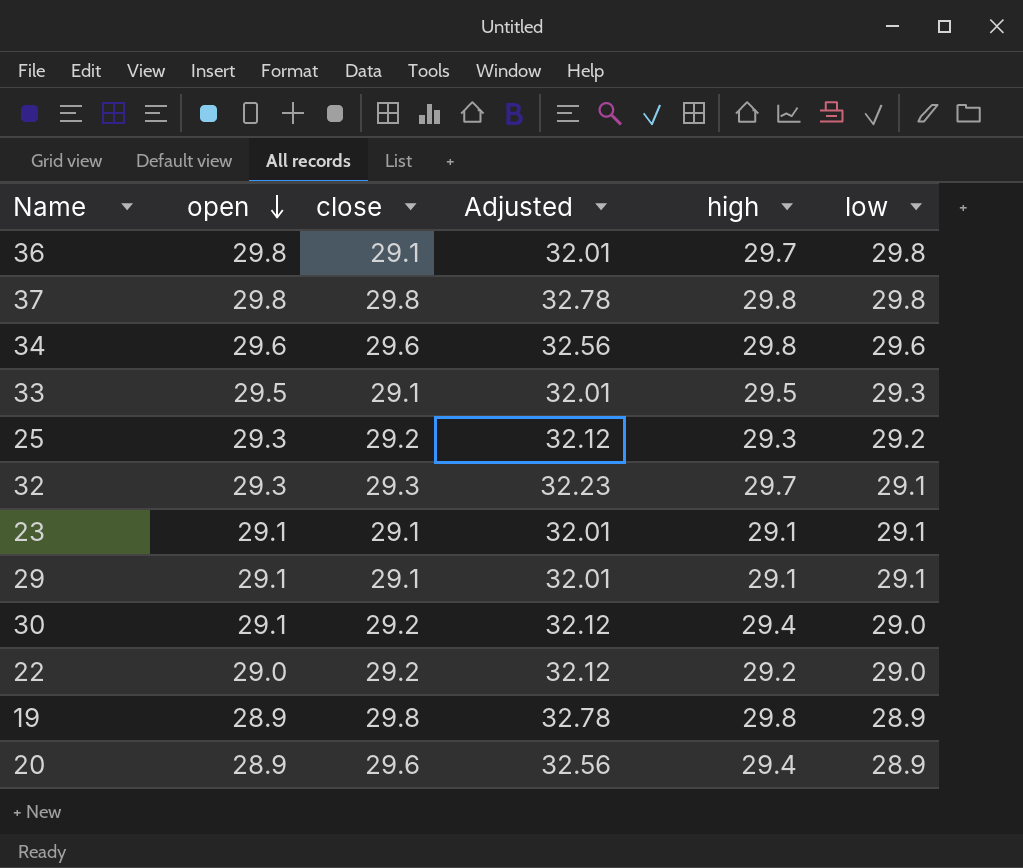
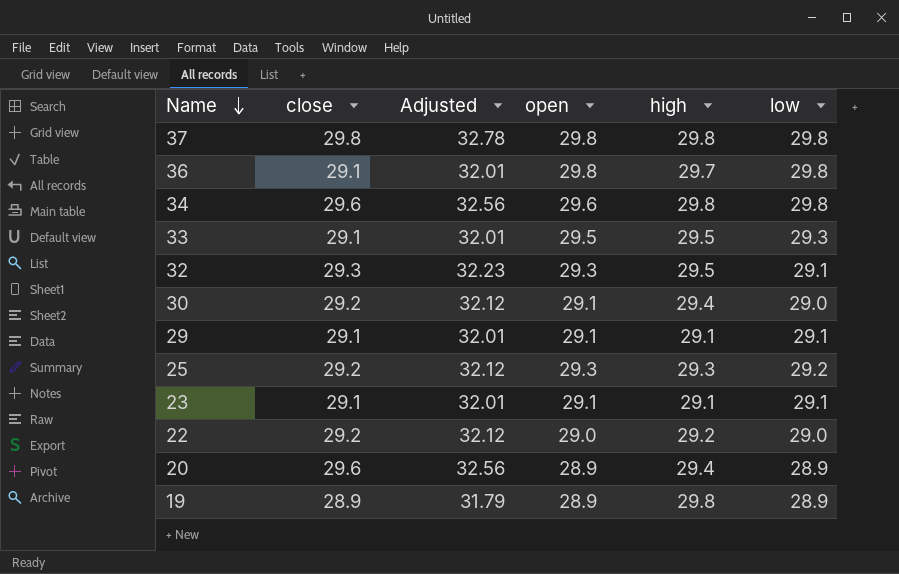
row order: open descending -> Name descending
column open | position: 2 -> 4
34 | low: 29.6 -> 29.8
32 | high: 29.7 -> 29.5
19 | close: 29.8 -> 28.9
19 | Adjusted: 32.78 -> 31.79

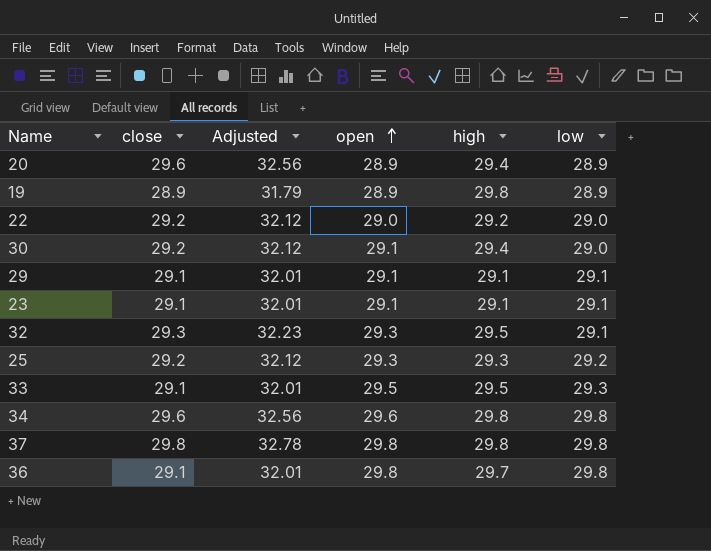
row order: Name descending -> open ascending

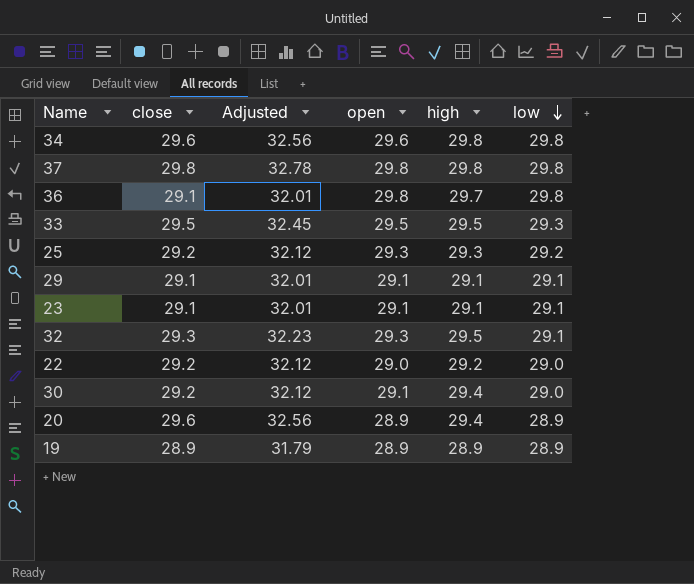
row order: open ascending -> low descending
33 | close: 29.1 -> 29.5
33 | Adjusted: 32.01 -> 32.45
19 | high: 29.8 -> 28.9

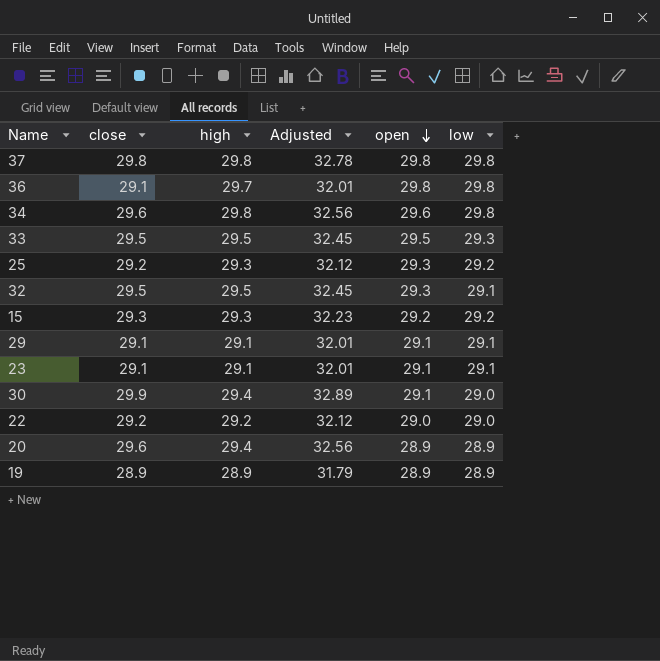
row order: low descending -> open descending
column high | position: 5 -> 3
32 | close: 29.3 -> 29.5
32 | Adjusted: 32.23 -> 32.45
row 15: none -> 29.3 | 29.3 | 32.23 | 29.2 | 29.2
30 | close: 29.2 -> 29.9
30 | Adjusted: 32.12 -> 32.89

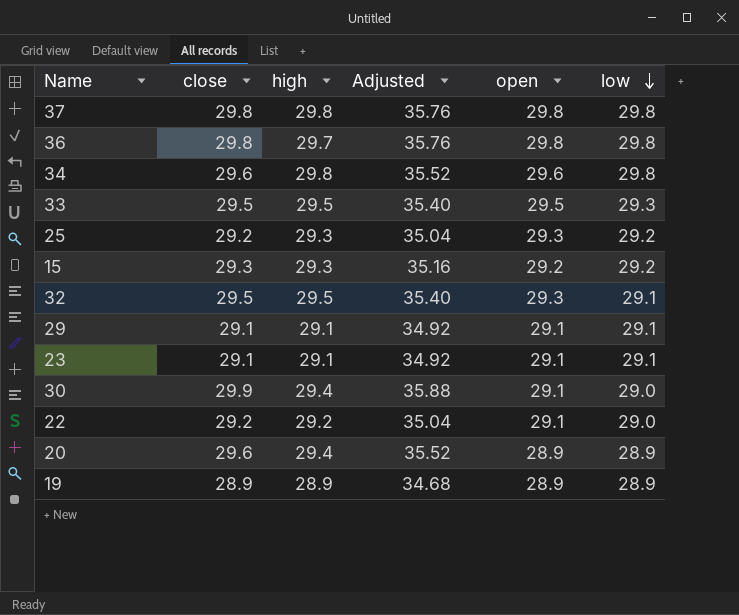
row order: open descending -> low descending
column Adjusted | formula: [close] * 1.1 -> [close] * 1.2
36 | close: 29.1 -> 29.8
22 | open: 29.0 -> 29.1

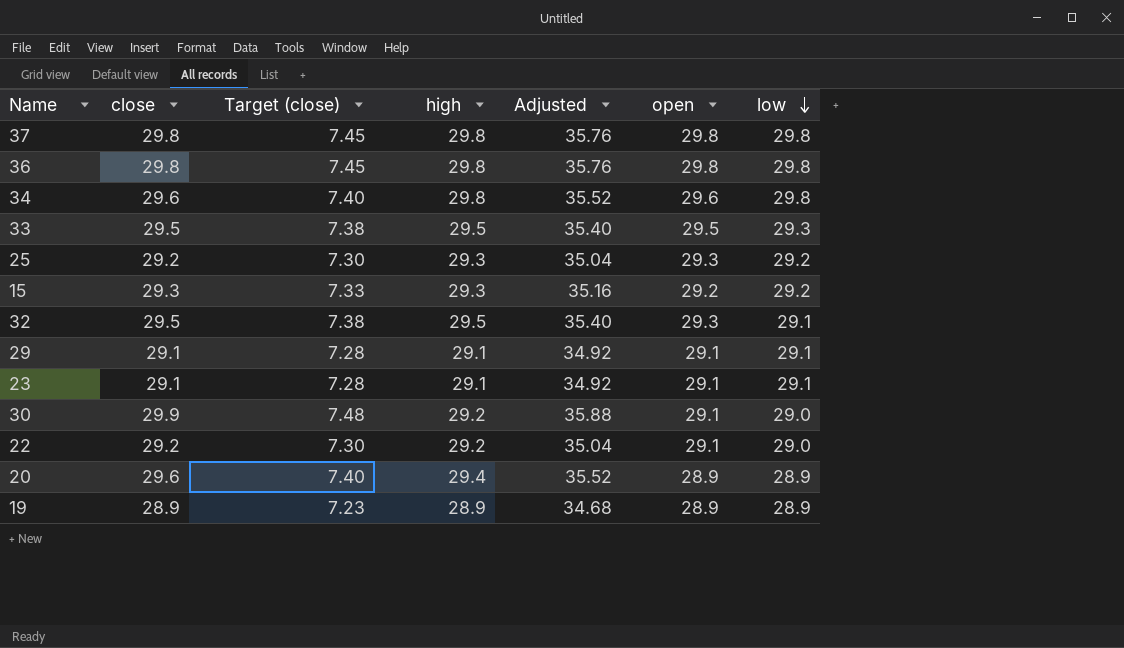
column Target (close) | formula: none -> [close] * 0.25
36 | high: 29.7 -> 29.8
30 | high: 29.4 -> 29.2

